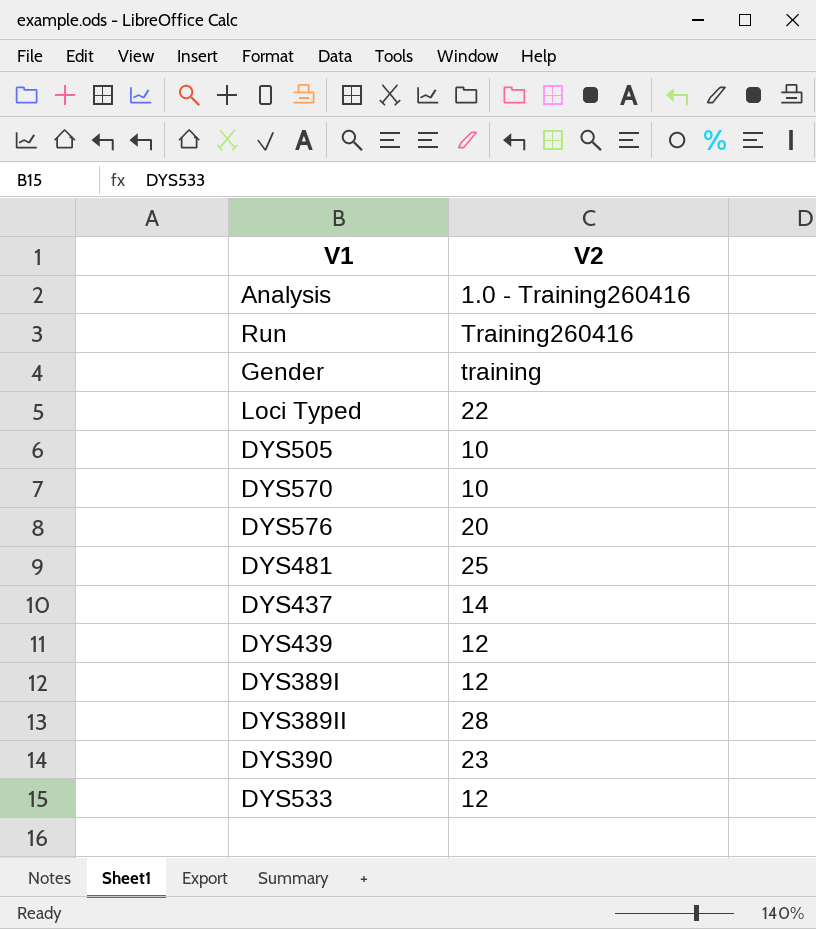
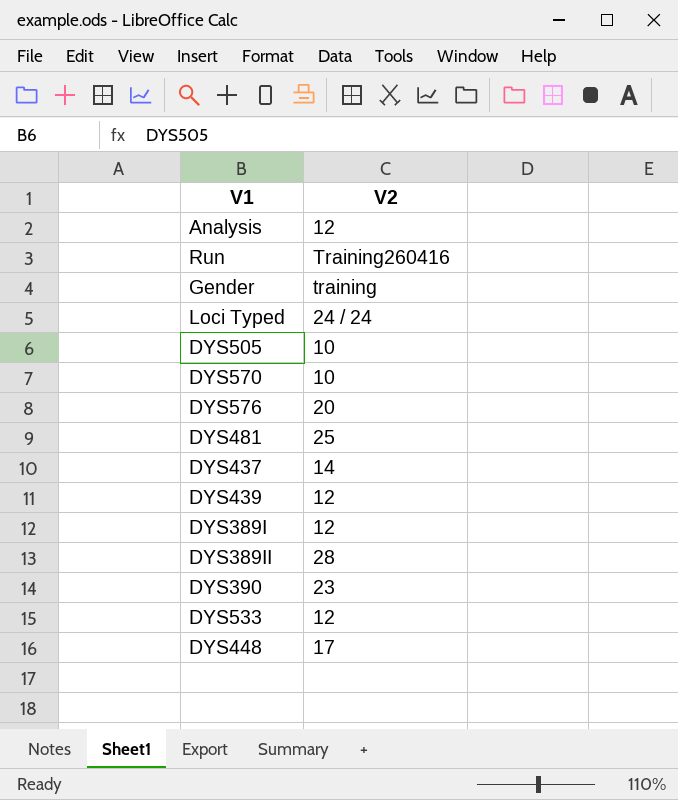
Analysis | V2: 1.0 - Training260416 -> 12
Loci Typed | V2: 22 -> 24 / 24
row DYS448: none -> 17

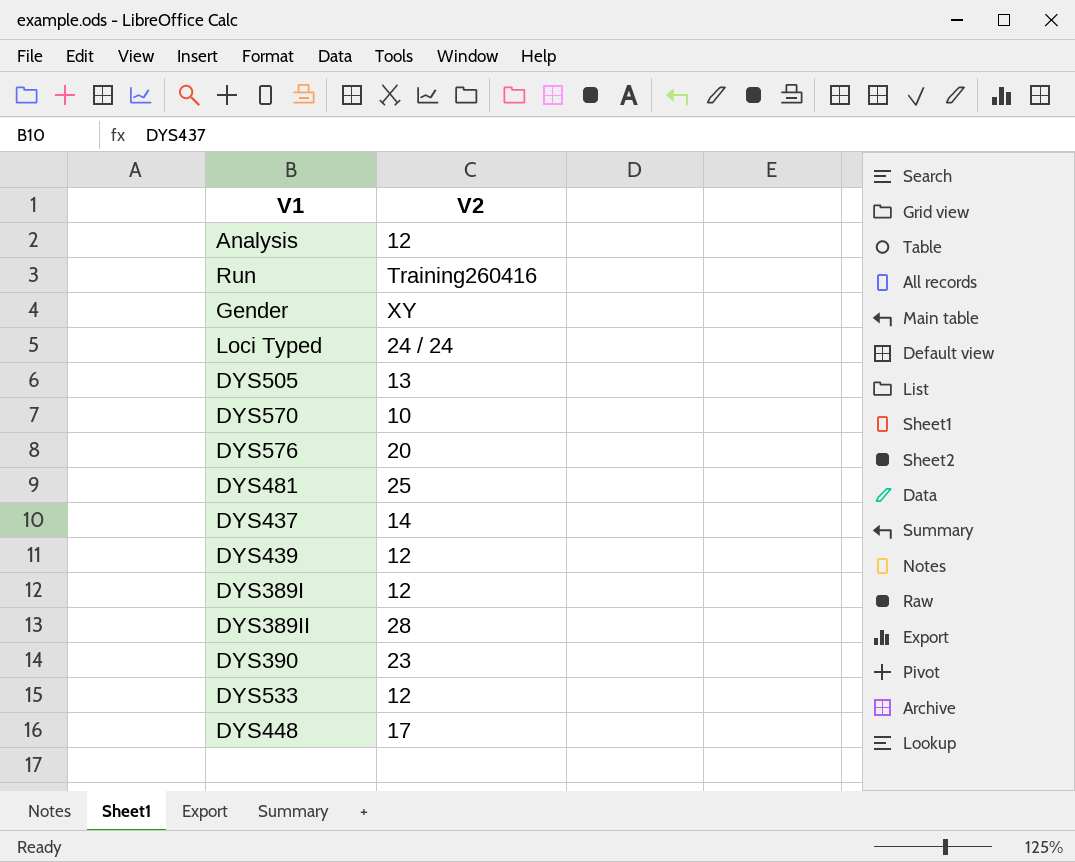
Gender | V2: training -> XY
DYS505 | V2: 10 -> 13

